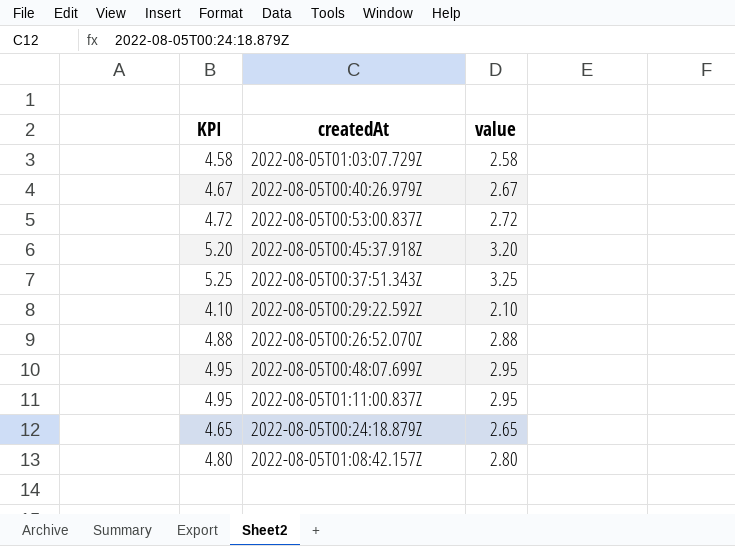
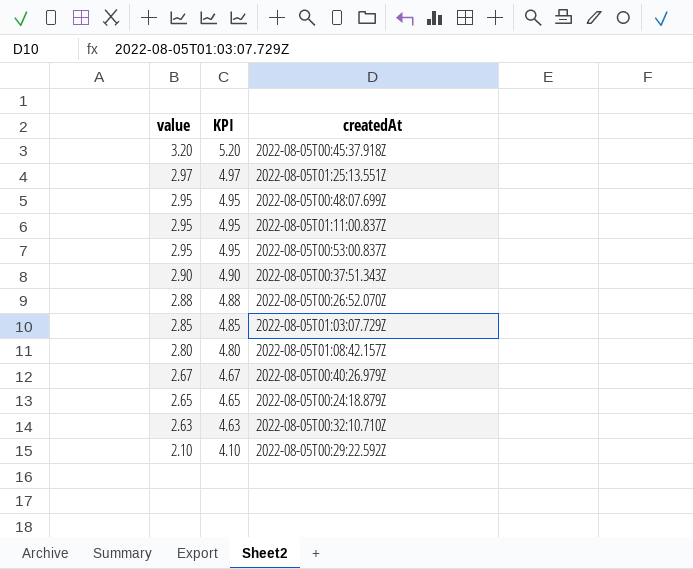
row order: none -> value descending
column value | position: 3 -> 1
row 2022-08-05T01:25:13.551Z: none -> 2.97 | 4.97
2022-08-05T00:53:00.837Z | value: 2.72 -> 2.95
2022-08-05T00:53:00.837Z | KPI: 4.72 -> 4.95
2022-08-05T00:37:51.343Z | value: 3.25 -> 2.90
2022-08-05T00:37:51.343Z | KPI: 5.25 -> 4.90
2022-08-05T01:03:07.729Z | value: 2.58 -> 2.85
2022-08-05T01:03:07.729Z | KPI: 4.58 -> 4.85
row 2022-08-05T00:32:10.710Z: none -> 2.63 | 4.63

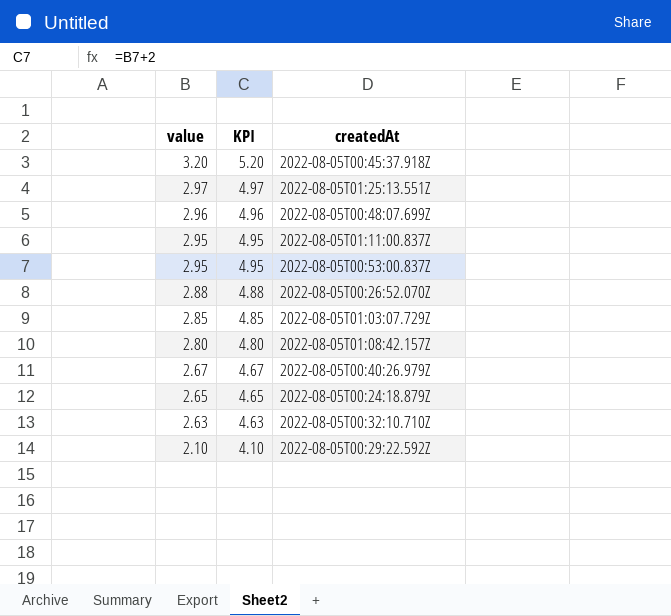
row 2022-08-05T00:37:51.343Z: 2.90 | 4.90 -> none
2022-08-05T00:48:07.699Z | value: 2.95 -> 2.96
2022-08-05T00:48:07.699Z | KPI: 4.95 -> 4.96

